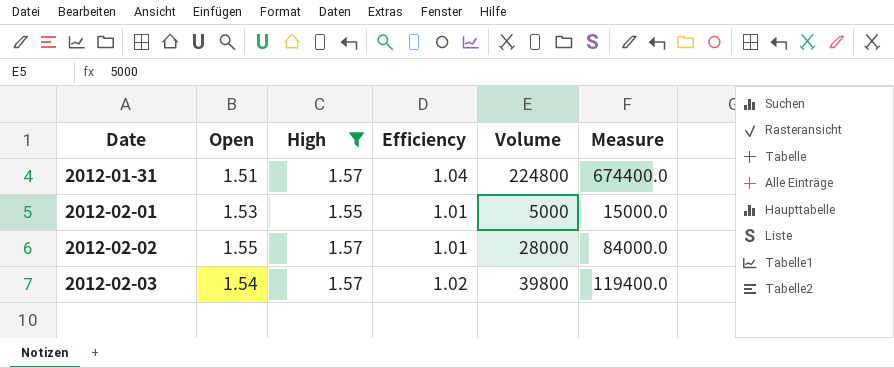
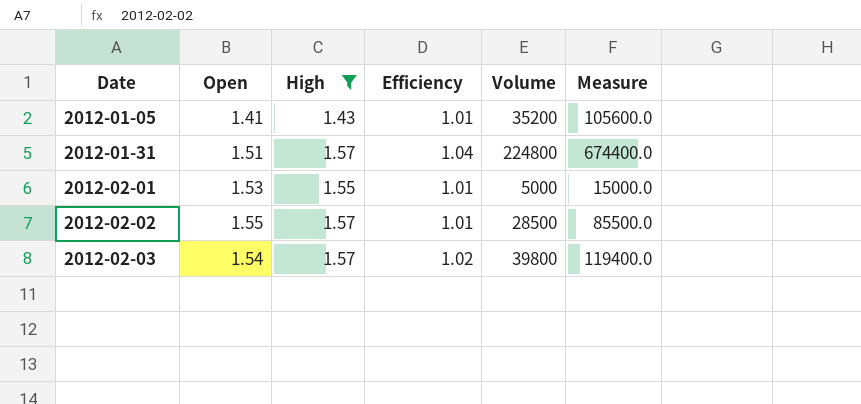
row 2012-01-05: none -> 1.41 | 1.43 | 1.01 | 35200 | 105600.0
2012-02-02 | Volume: 28000 -> 28500
2012-02-02 | Measure: 84000.0 -> 85500.0

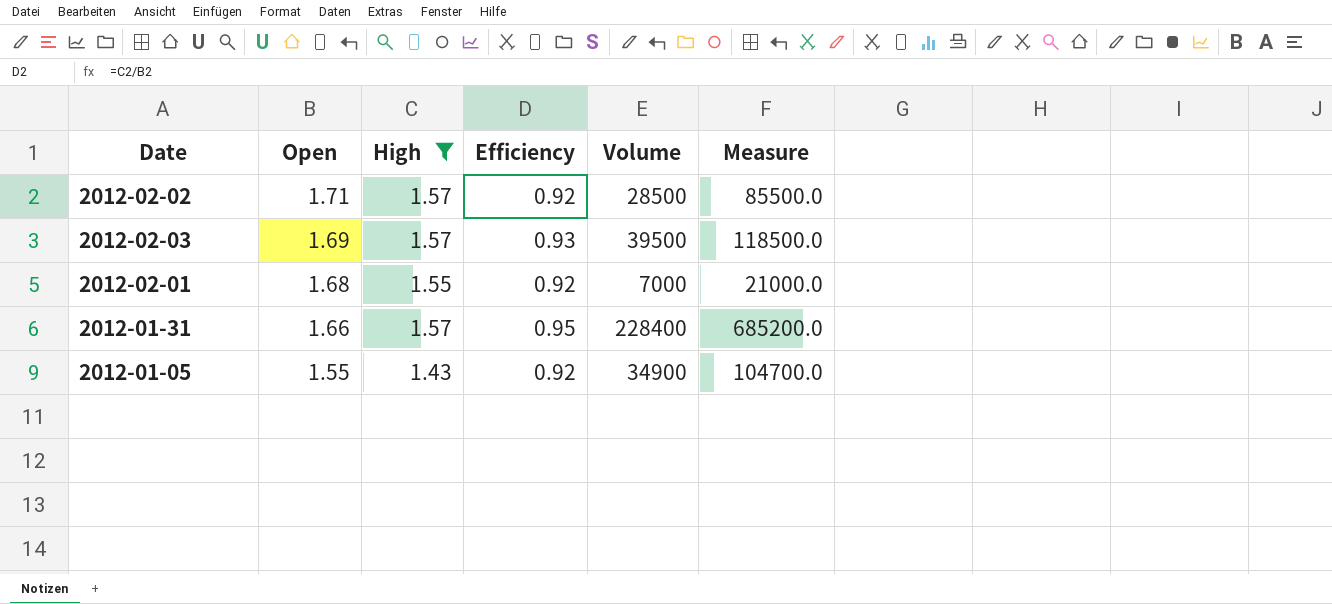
row order: Date ascending -> Open descending
2012-02-02 | Open: 1.55 -> 1.71
2012-02-02 | Efficiency: 1.01 -> 0.92
2012-02-03 | Open: 1.54 -> 1.69
2012-02-03 | Efficiency: 1.02 -> 0.93
2012-02-03 | Volume: 39800 -> 39500
2012-02-03 | Measure: 119400.0 -> 118500.0
2012-02-01 | Open: 1.53 -> 1.68
2012-02-01 | Efficiency: 1.01 -> 0.92
2012-02-01 | Volume: 5000 -> 7000
2012-02-01 | Measure: 15000.0 -> 21000.0
2012-01-31 | Open: 1.51 -> 1.66
2012-01-31 | Efficiency: 1.04 -> 0.95
2012-01-31 | Volume: 224800 -> 228400
2012-01-31 | Measure: 674400.0 -> 685200.0
2012-01-05 | Open: 1.41 -> 1.55
2012-01-05 | Efficiency: 1.01 -> 0.92
2012-01-05 | Volume: 35200 -> 34900
2012-01-05 | Measure: 105600.0 -> 104700.0

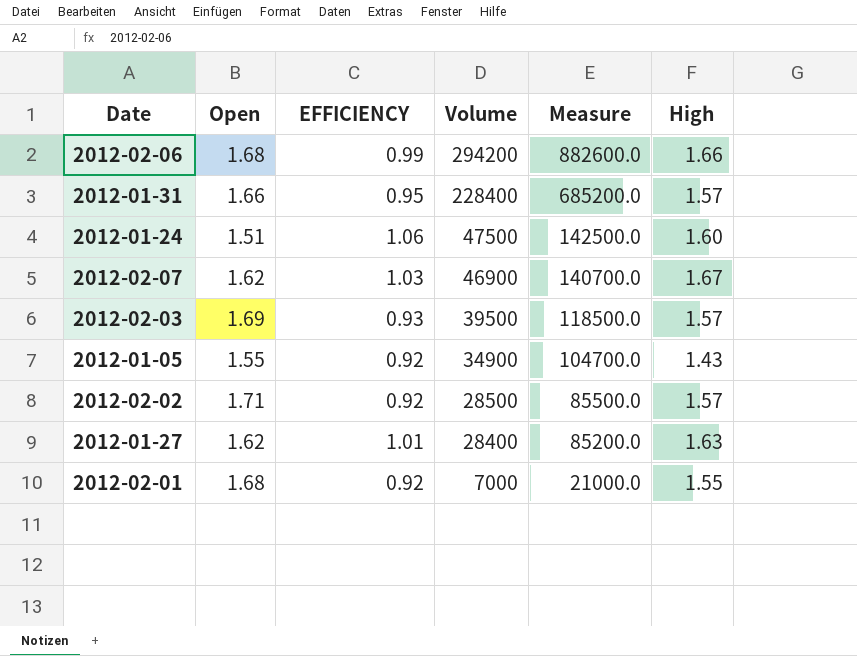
filter: High <= 1.57 -> none
row order: Open descending -> Volume descending
column name: Efficiency -> EFFICIENCY
column High | position: 3 -> 6

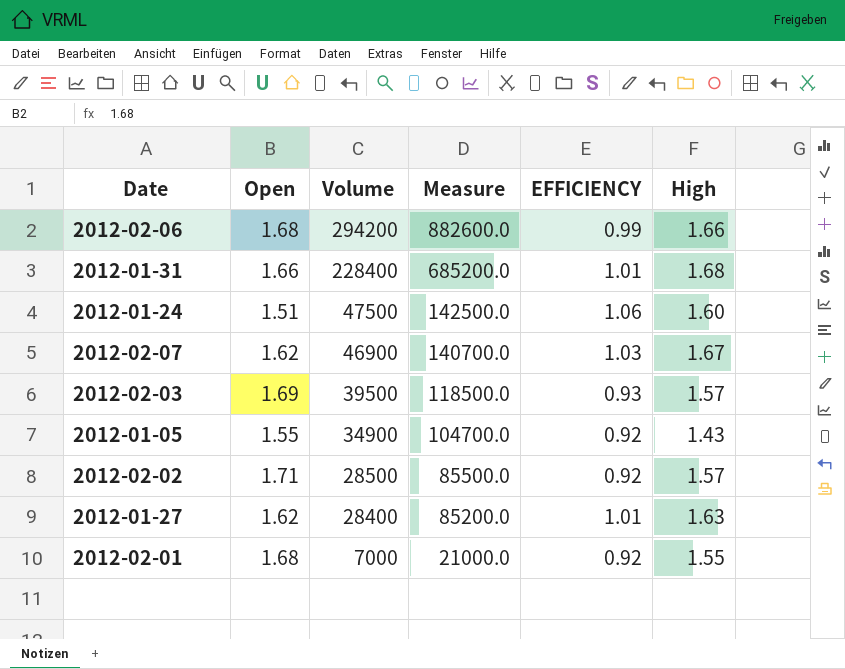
column EFFICIENCY | position: 3 -> 5
2012-01-31 | EFFICIENCY: 0.95 -> 1.01
2012-01-31 | High: 1.57 -> 1.68

